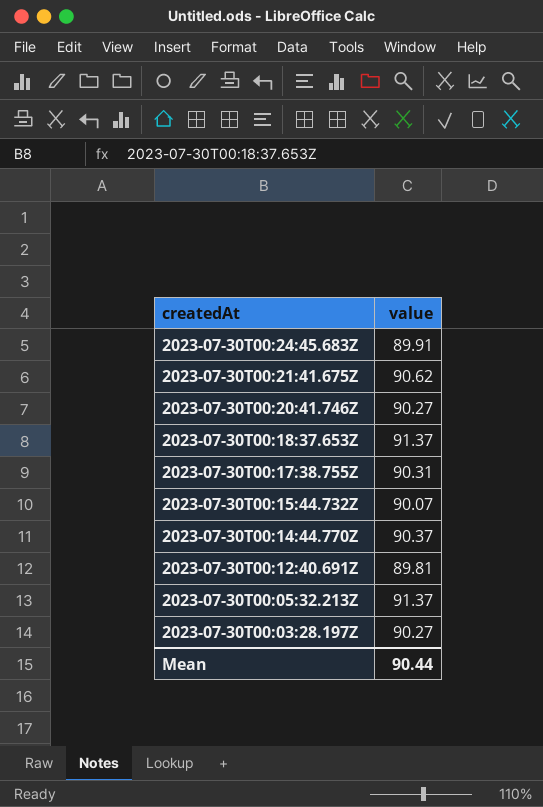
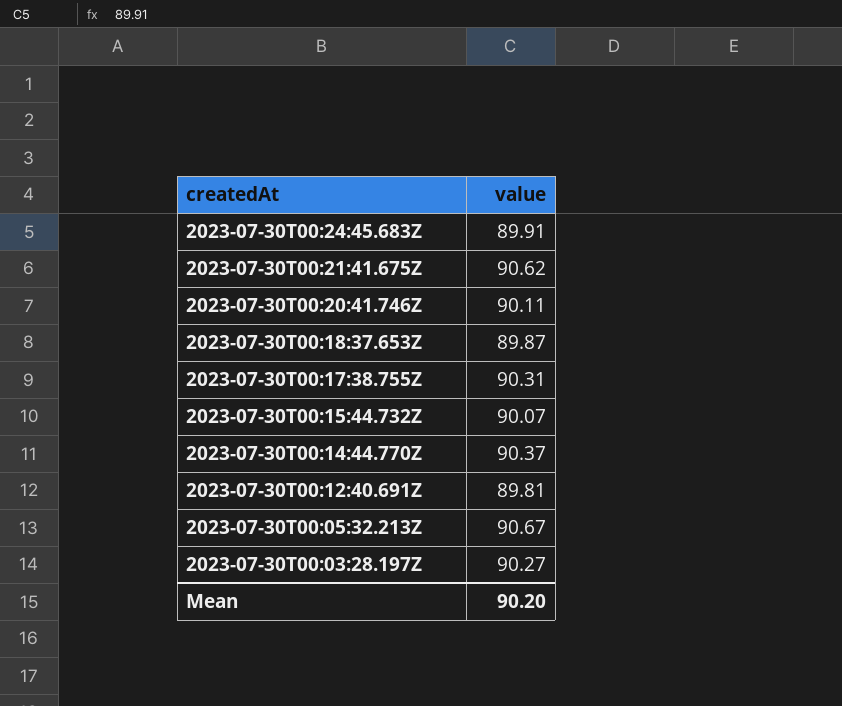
2023-07-30T00:20:41.746Z | value: 90.27 -> 90.11
2023-07-30T00:18:37.653Z | value: 91.37 -> 89.87
2023-07-30T00:05:32.213Z | value: 91.37 -> 90.67
Mean | value: 90.44 -> 90.20

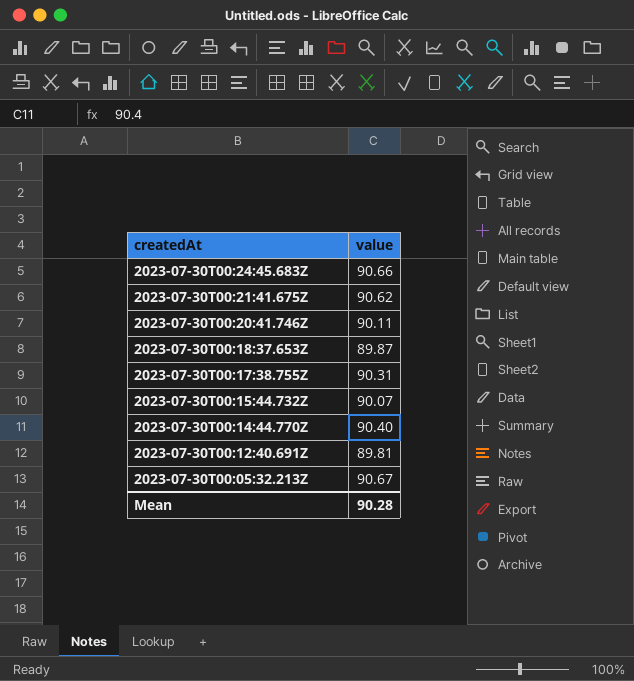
row 2023-07-30T00:03:28.197Z: 90.27 -> none
2023-07-30T00:24:45.683Z | value: 89.91 -> 90.66
2023-07-30T00:14:44.770Z | value: 90.37 -> 90.40
Mean | value: 90.20 -> 90.28

